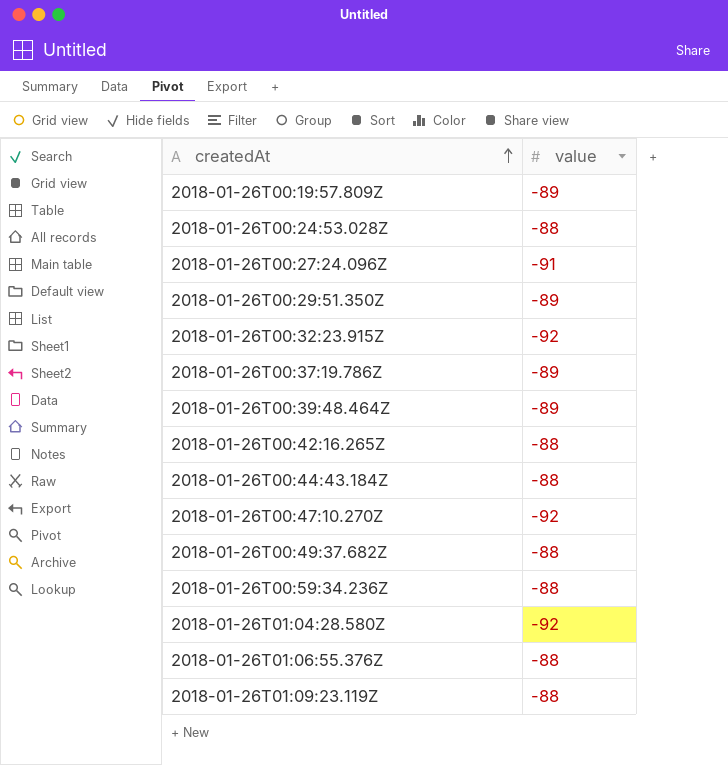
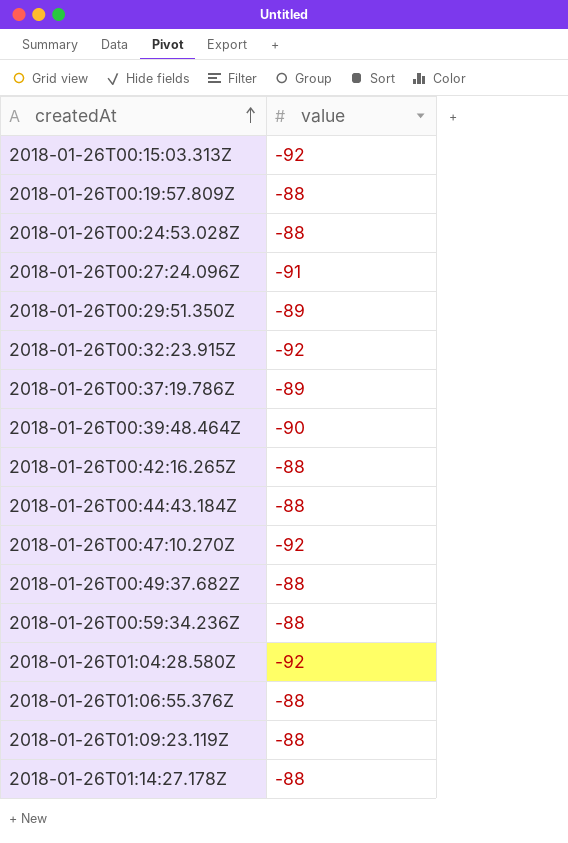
row 2018-01-26T00:15:03.313Z: none -> -92
2018-01-26T00:19:57.809Z | value: -89 -> -88
2018-01-26T00:39:48.464Z | value: -89 -> -90
row 2018-01-26T01:14:27.178Z: none -> -88

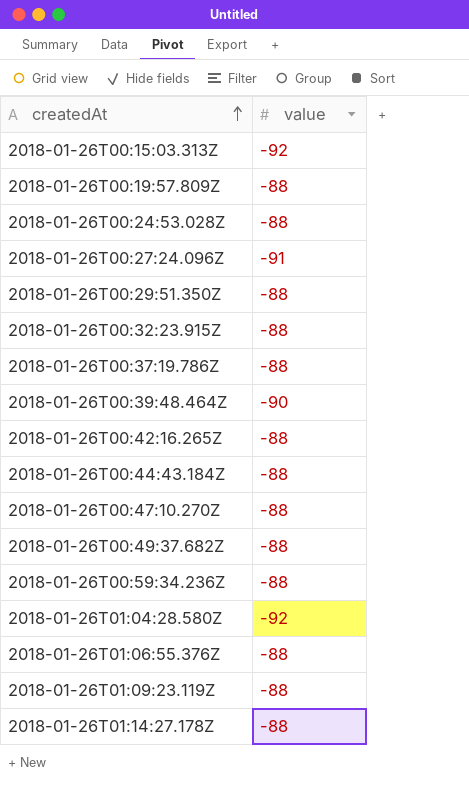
2018-01-26T00:29:51.350Z | value: -89 -> -88
2018-01-26T00:32:23.915Z | value: -92 -> -88
2018-01-26T00:37:19.786Z | value: -89 -> -88
2018-01-26T00:47:10.270Z | value: -92 -> -88

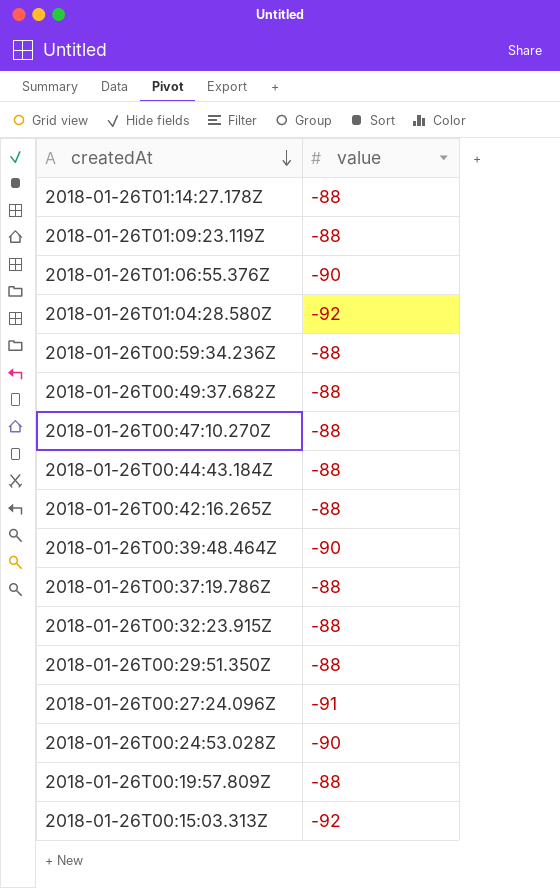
row order: createdAt ascending -> createdAt descending
2018-01-26T01:06:55.376Z | value: -88 -> -90
2018-01-26T00:24:53.028Z | value: -88 -> -90

